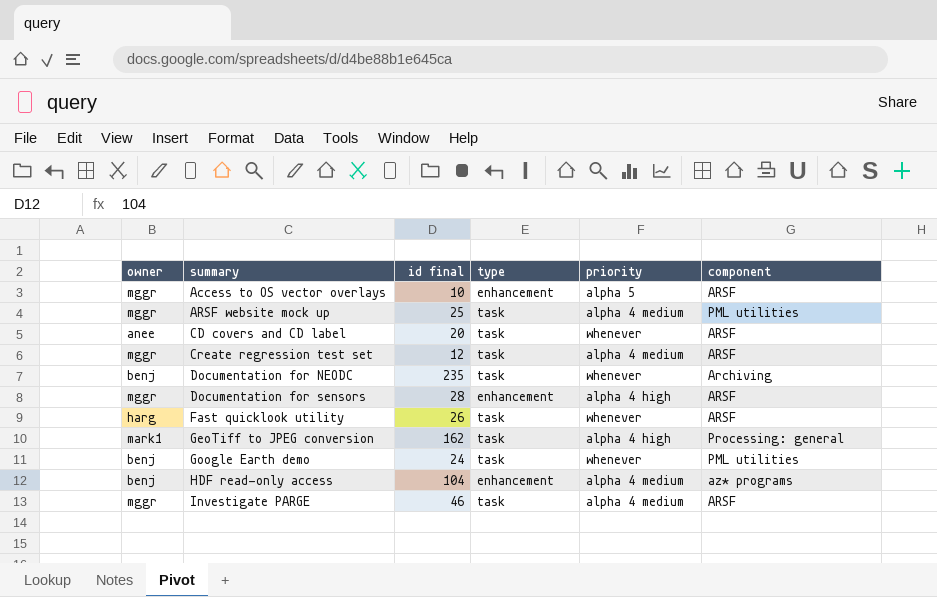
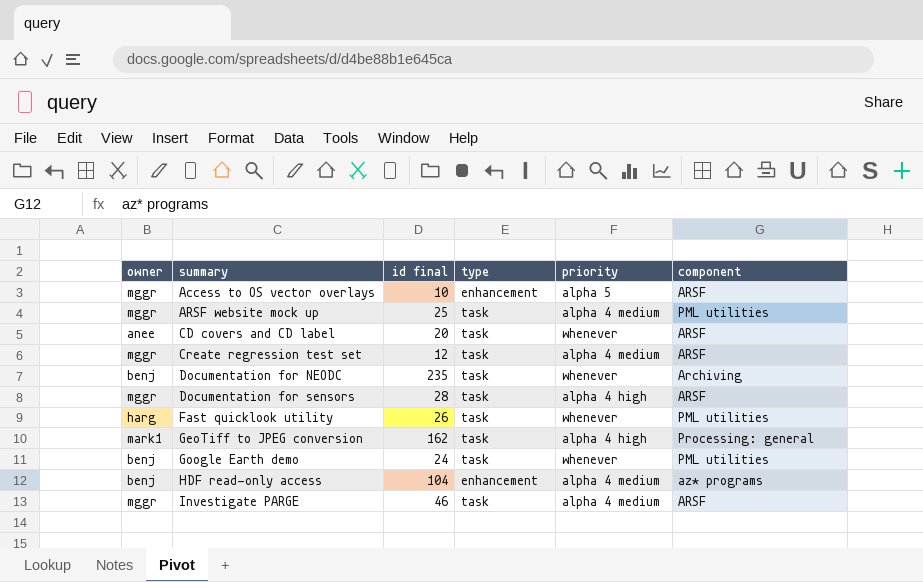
Documentation for sensors | type: enhancement -> task
Fast quicklook utility | component: ARSF -> PML utilities

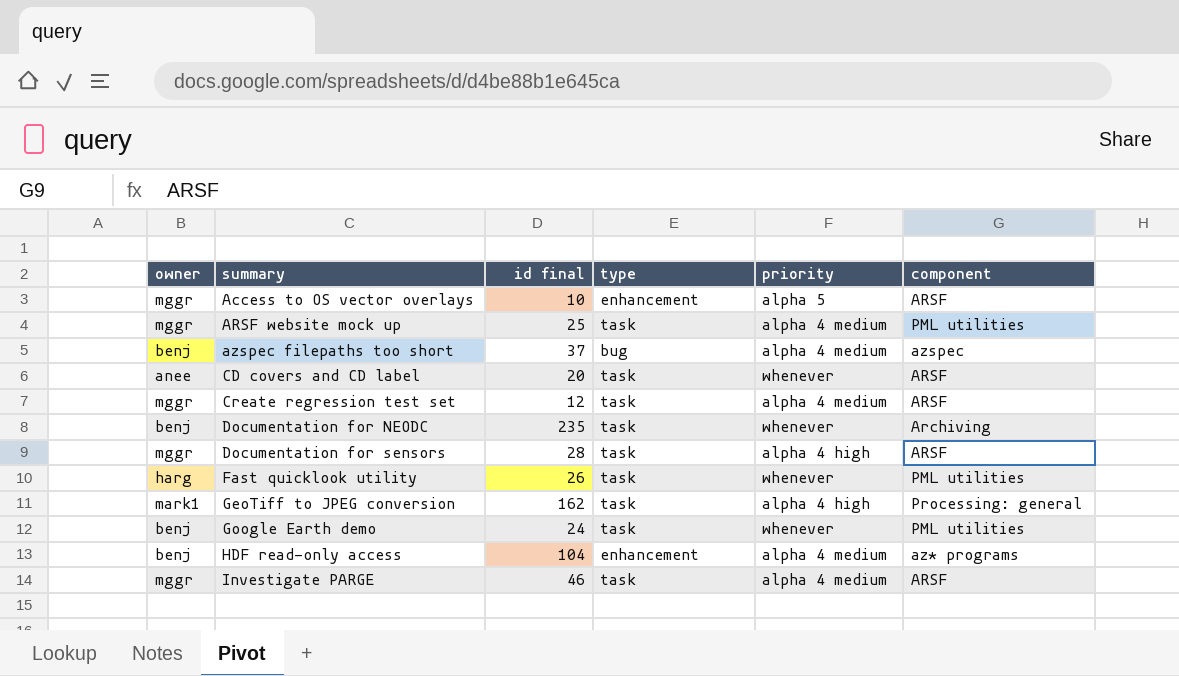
row azspec filepaths too short: none -> benj | 37 | bug | alpha 4 medium | azspec

